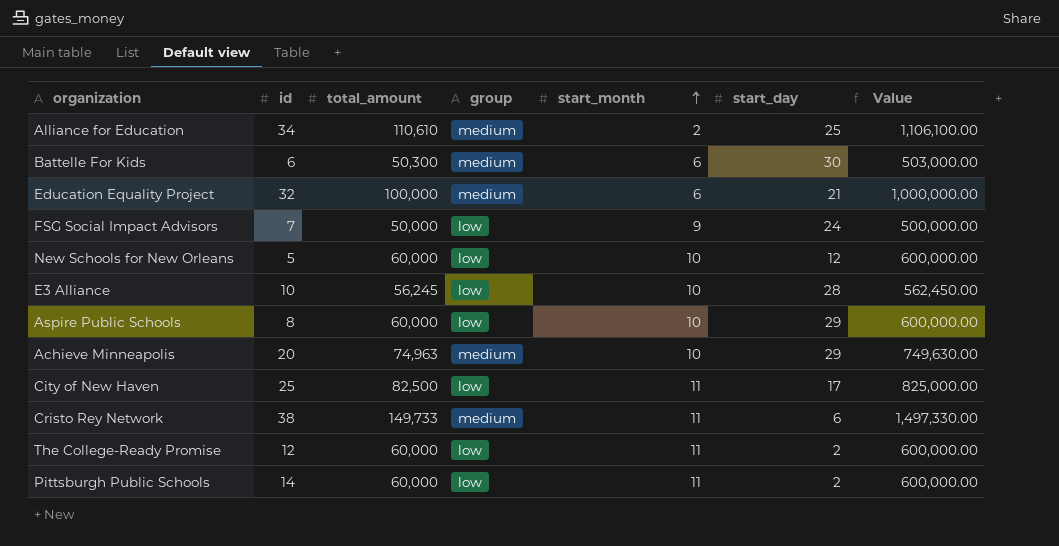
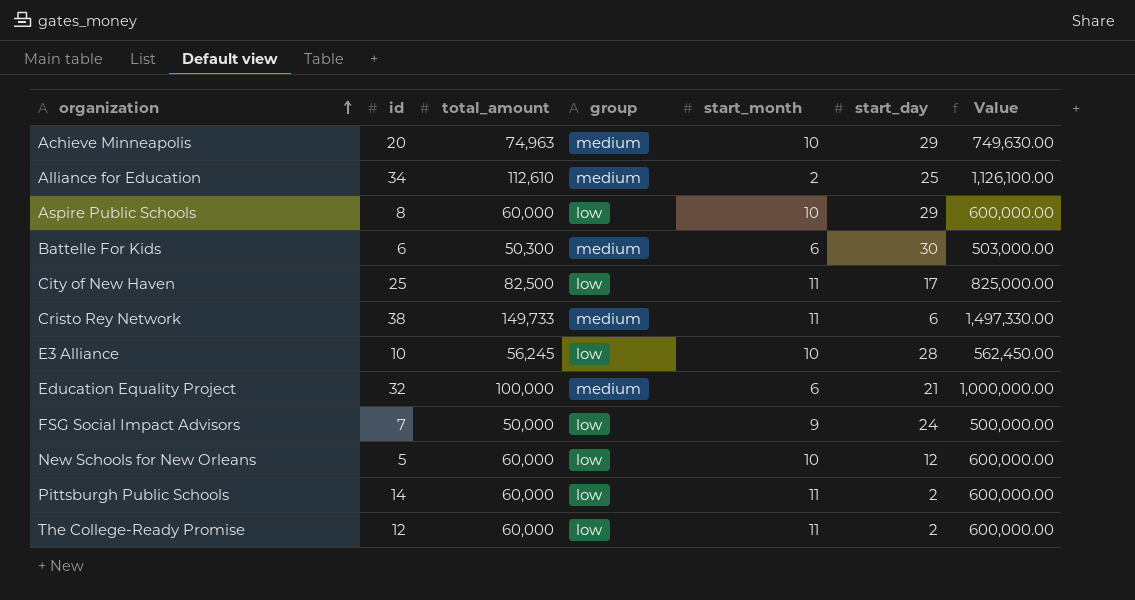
row order: start_month ascending -> organization ascending
Alliance for Education | total_amount: 110,610 -> 112,610
Alliance for Education | Value: 1,106,100.00 -> 1,126,100.00

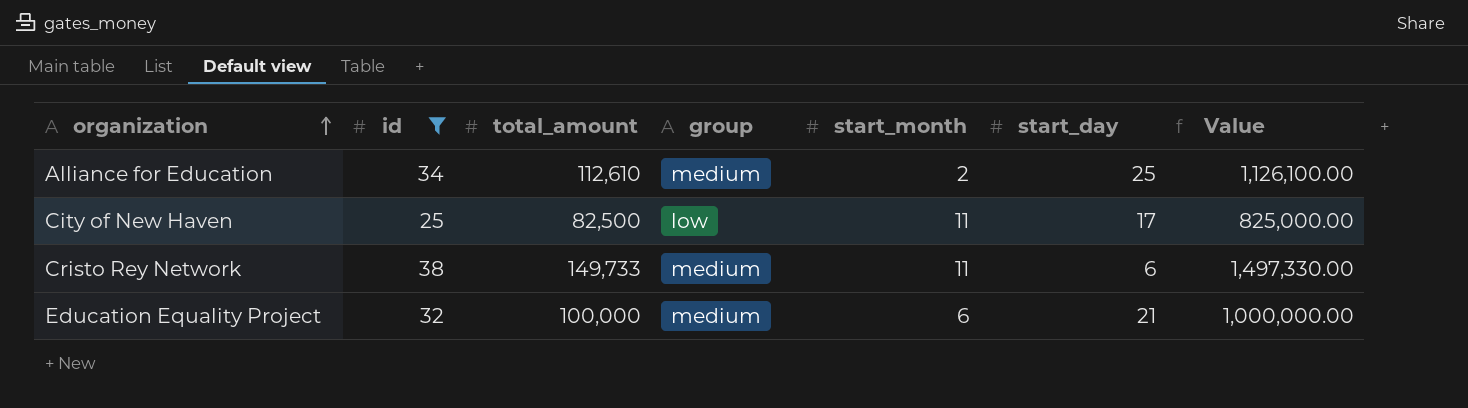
filter: none -> id >= 25

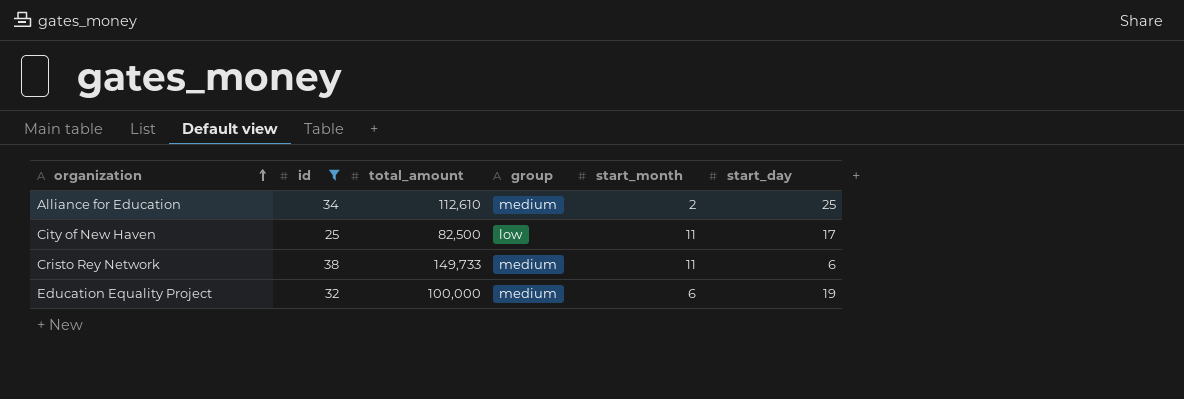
column Value | formula: [total_amount] * 10 -> none
Education Equality Project | start_day: 21 -> 19

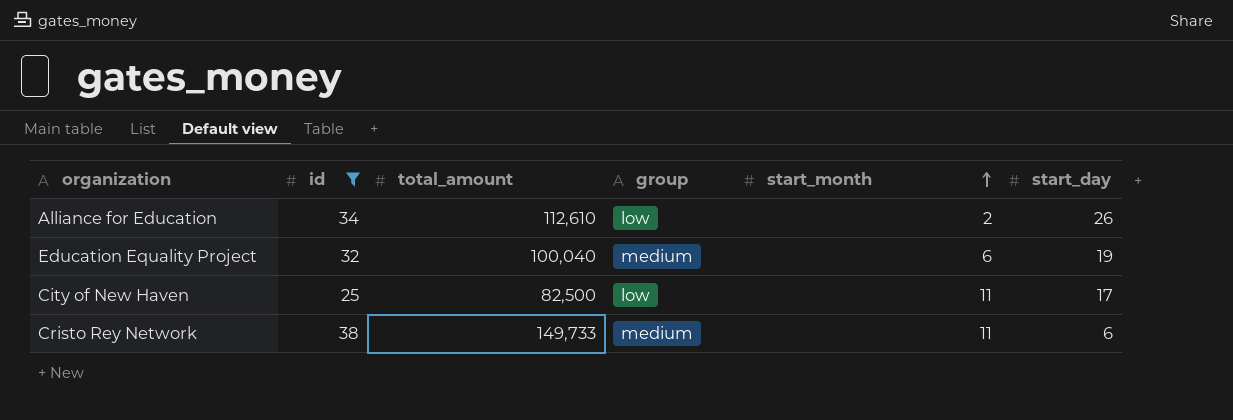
row order: organization ascending -> start_month ascending
Alliance for Education | group: medium -> low
Alliance for Education | start_day: 25 -> 26
Education Equality Project | total_amount: 100,000 -> 100,040

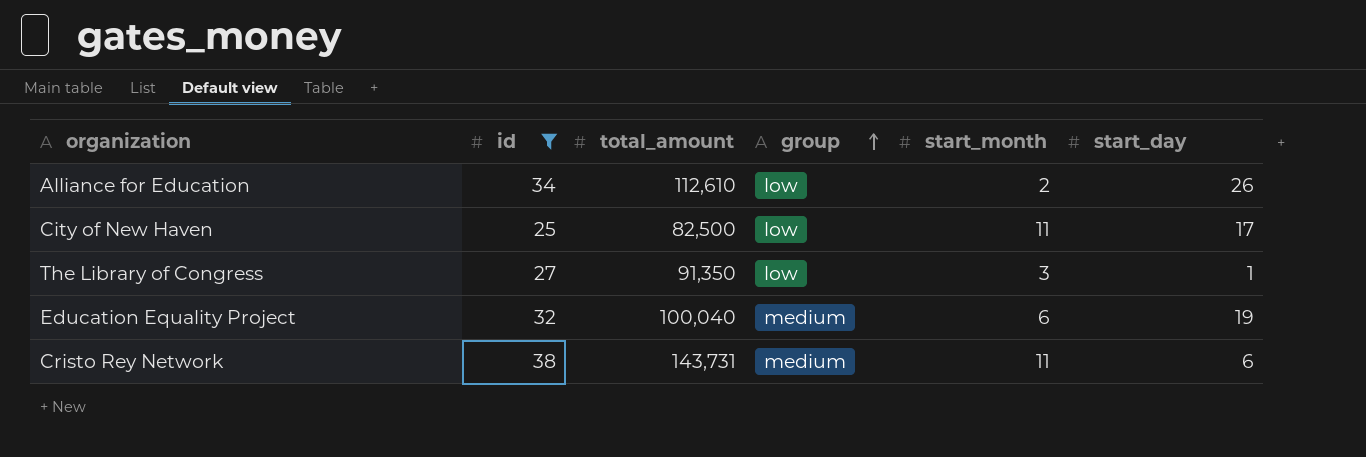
row order: start_month ascending -> group ascending
row The Library of Congress: none -> 27 | 91,350 | low | 3 | 1
Cristo Rey Network | total_amount: 149,733 -> 143,731

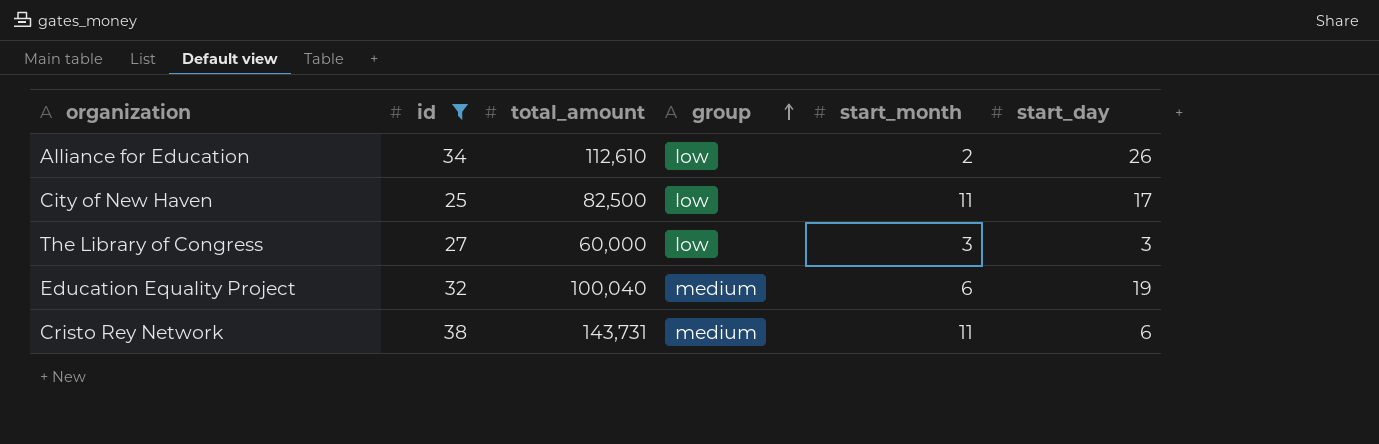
The Library of Congress | total_amount: 91,350 -> 60,000
The Library of Congress | start_day: 1 -> 3

